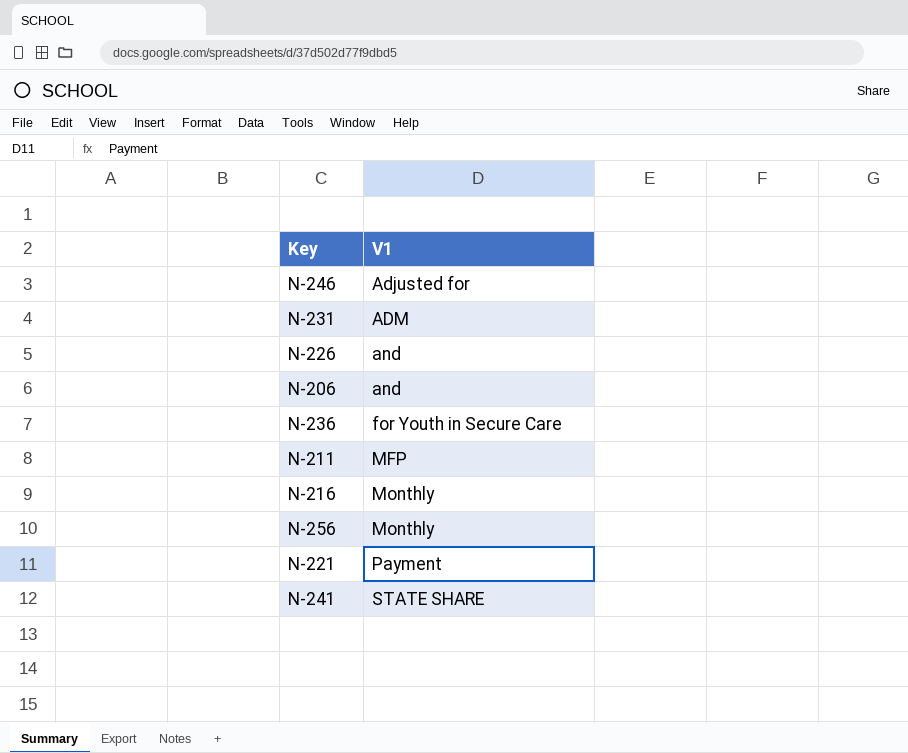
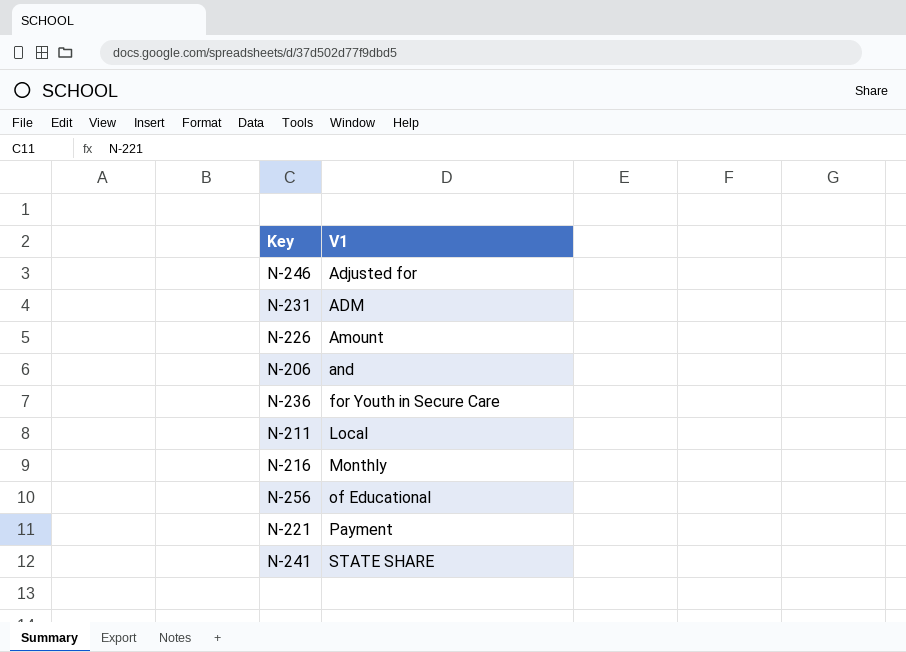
N-226 | V1: and -> Amount
N-211 | V1: MFP -> Local
N-256 | V1: Monthly -> of Educational

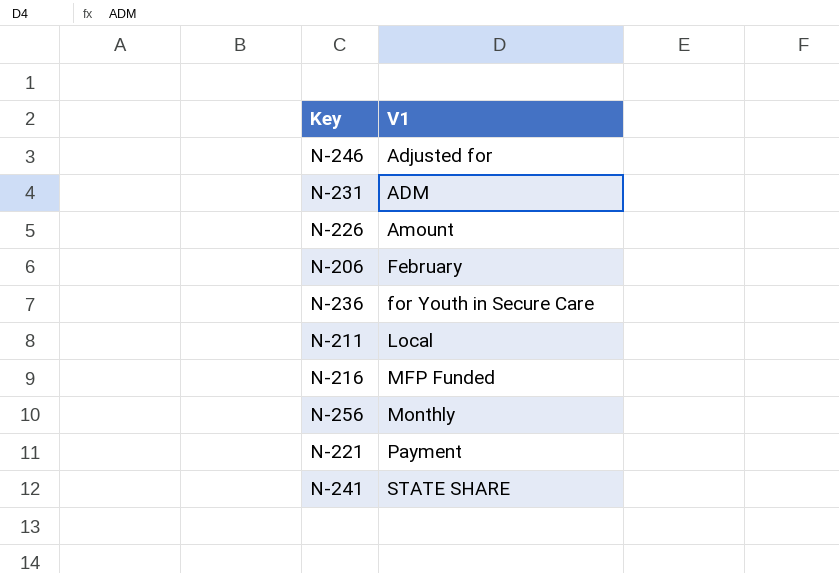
N-206 | V1: and -> February
N-216 | V1: Monthly -> MFP Funded
N-256 | V1: of Educational -> Monthly

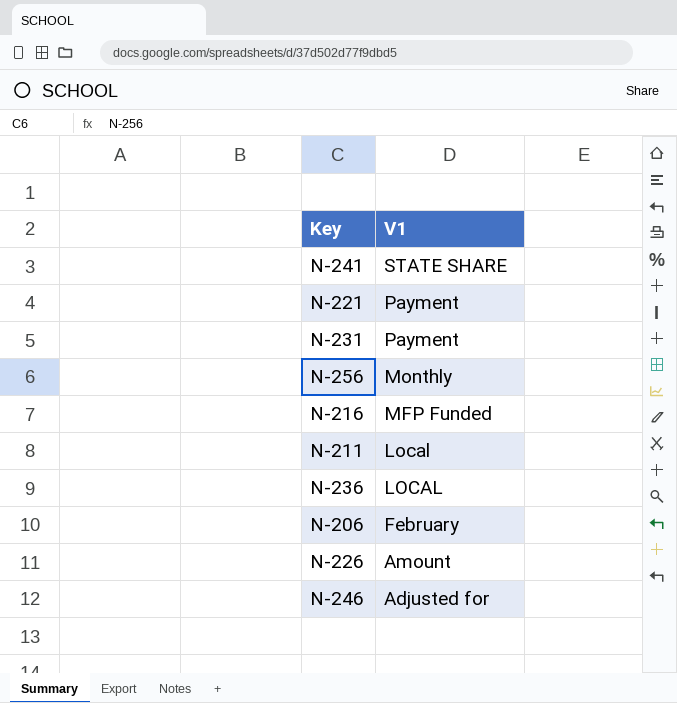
row order: V1 ascending -> V1 descending
N-231 | V1: ADM -> Payment
N-236 | V1: for Youth in Secure Care -> LOCAL

